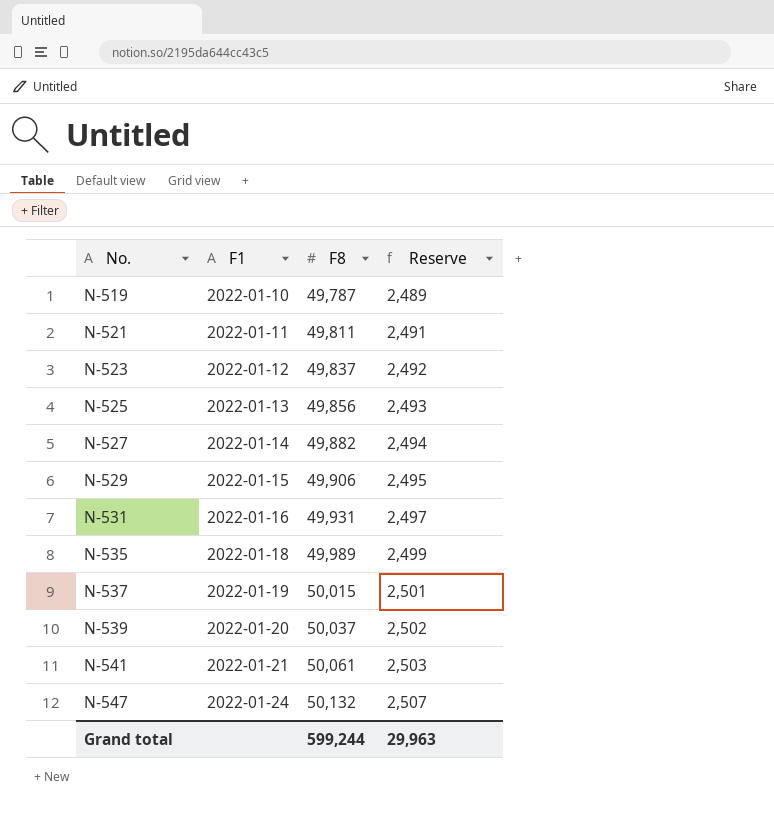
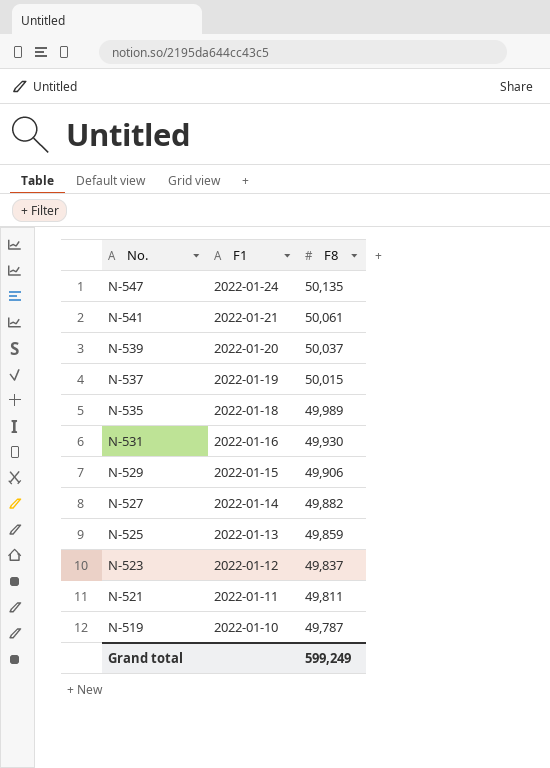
row order: No. ascending -> No. descending
column Reserve | formula: [F8] * 0.05 -> none
N-547 | F8: 50,132 -> 50,135
N-531 | F8: 49,931 -> 49,930
N-525 | F8: 49,856 -> 49,859
Grand total | F8: 599,244 -> 599,249

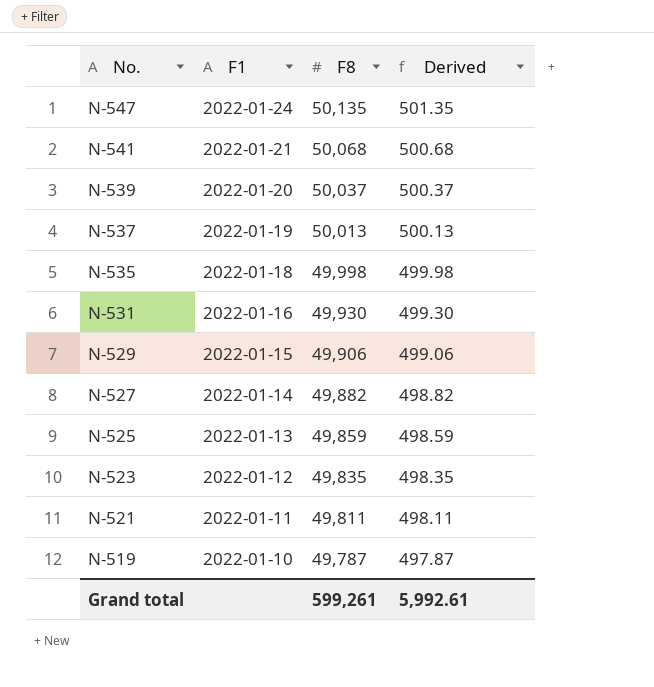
column Derived | formula: none -> [F8] * 0.01
N-541 | F8: 50,061 -> 50,068
N-537 | F8: 50,015 -> 50,013
N-535 | F8: 49,989 -> 49,998
N-523 | F8: 49,837 -> 49,835
Grand total | F8: 599,249 -> 599,261

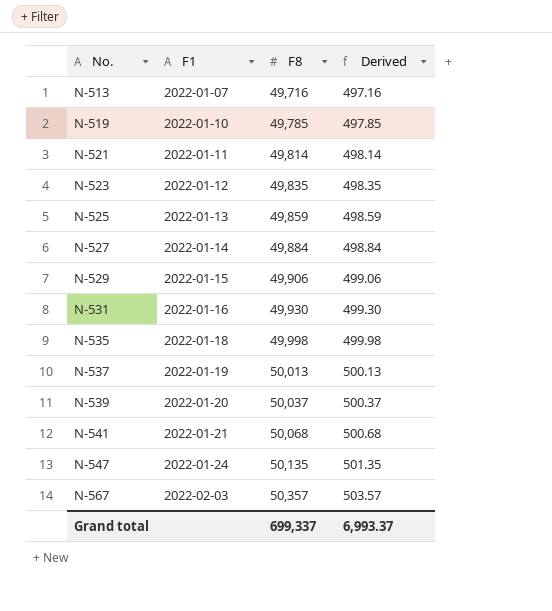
row order: No. descending -> No. ascending
row N-513: none -> 2022-01-07 | 49,716 | 497.16
N-519 | F8: 49,787 -> 49,785
N-519 | Derived: 497.87 -> 497.85
N-521 | F8: 49,811 -> 49,814
N-521 | Derived: 498.11 -> 498.14
N-527 | F8: 49,882 -> 49,884
N-527 | Derived: 498.82 -> 498.84
row N-567: none -> 2022-02-03 | 50,357 | 503.57
Grand total | F8: 599,261 -> 699,337
Grand total | Derived: 5,992.61 -> 6,993.37

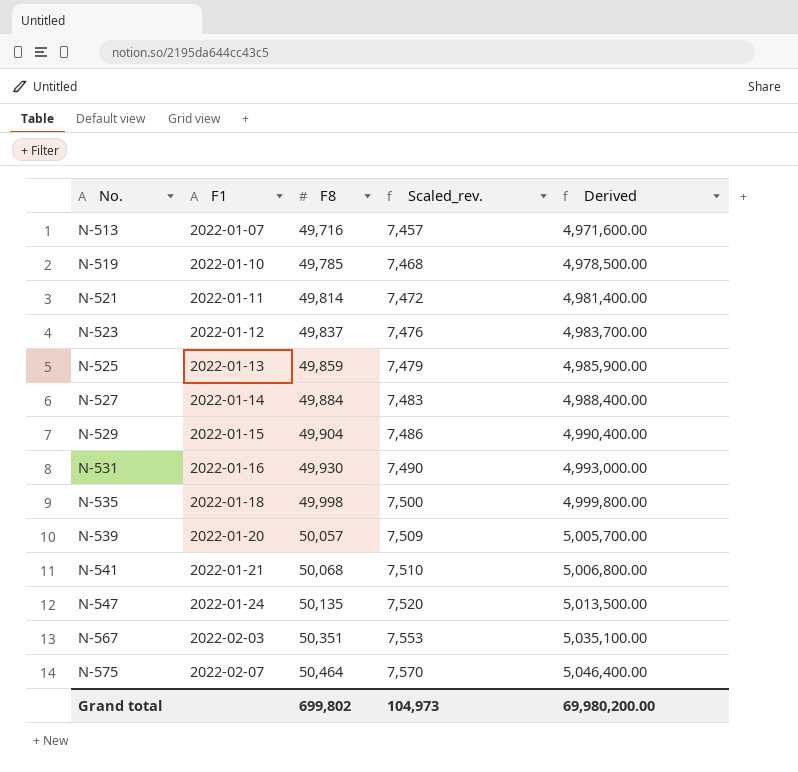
column Scaled_rev. | formula: none -> [F8] * 0.15
column Derived | formula: [F8] * 0.01 -> [F8] * 100
row N-537: 2022-01-19 | 50,013 | 500.13 -> none
N-523 | F8: 49,835 -> 49,837
N-529 | F8: 49,906 -> 49,904
N-539 | F8: 50,037 -> 50,057
N-567 | F8: 50,357 -> 50,351
row N-575: none -> 2022-02-07 | 50,464 | 7,570 | 5,046,400.00
Grand total | F8: 699,337 -> 699,802
Grand total | Derived: 6,993.37 -> 69,980,200.00

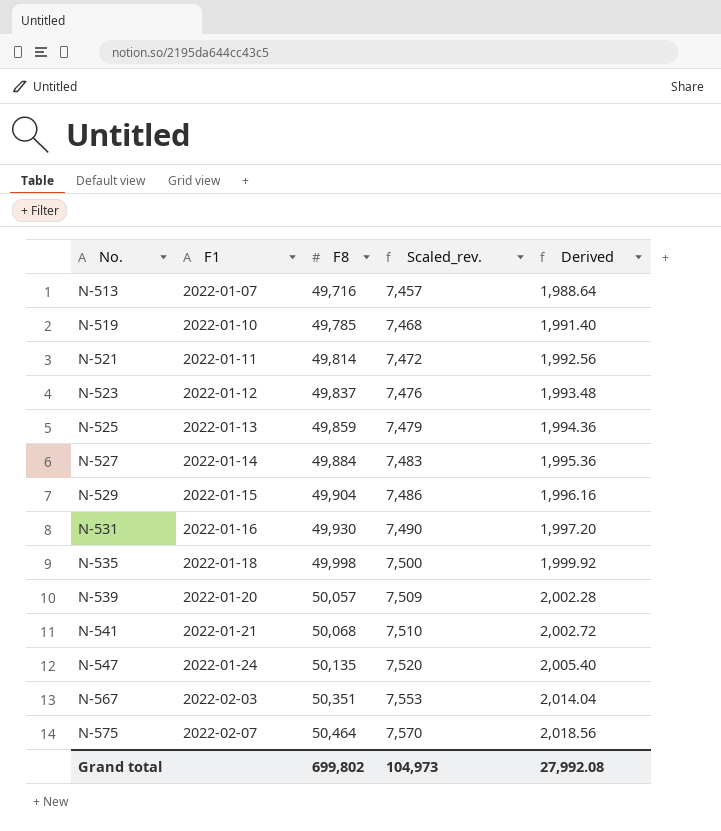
column Derived | formula: [F8] * 100 -> [F8] * 0.04
Grand total | Derived: 69,980,200.00 -> 27,992.08

